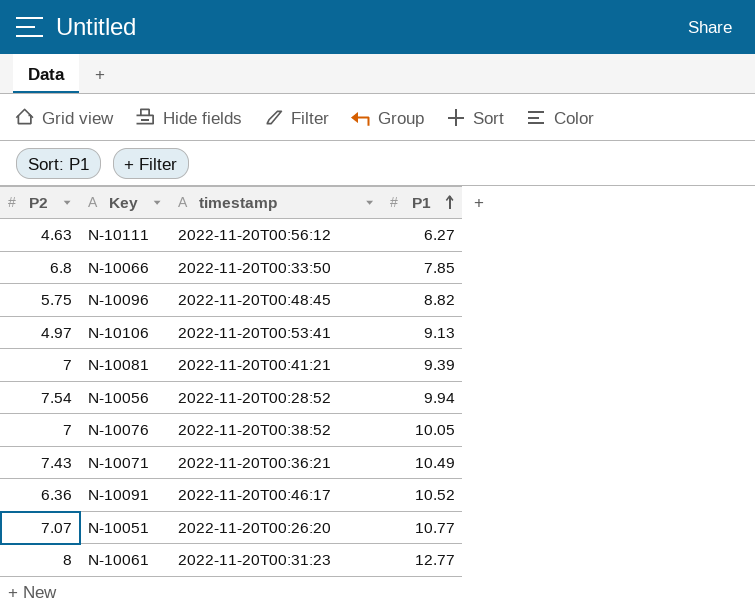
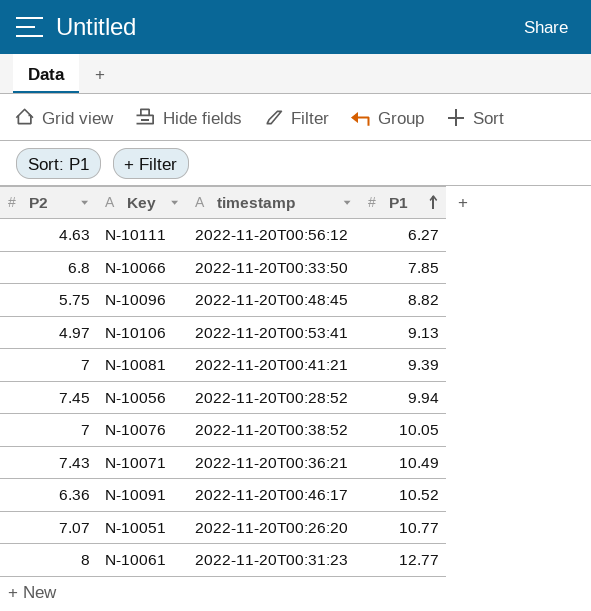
N-10056 | P2: 7.54 -> 7.45

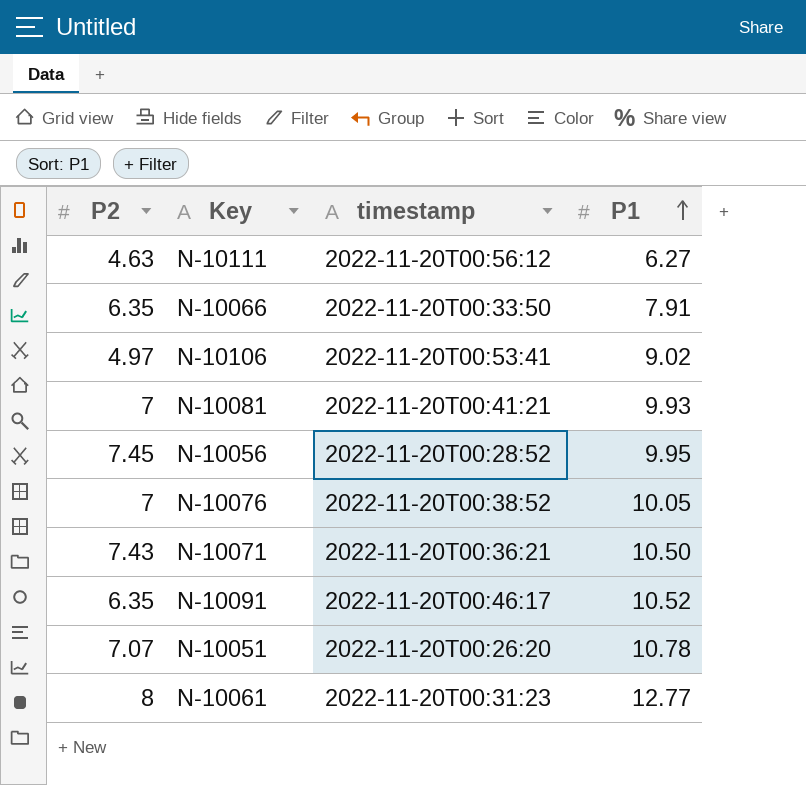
row N-10096: 5.75 | 2022-11-20T00:48:45 | 8.82 -> none
N-10066 | P2: 6.8 -> 6.35
N-10066 | P1: 7.85 -> 7.91
N-10106 | P1: 9.13 -> 9.02
N-10081 | P1: 9.39 -> 9.93
N-10056 | P1: 9.94 -> 9.95
N-10071 | P1: 10.49 -> 10.50
N-10091 | P2: 6.36 -> 6.35
N-10051 | P1: 10.77 -> 10.78

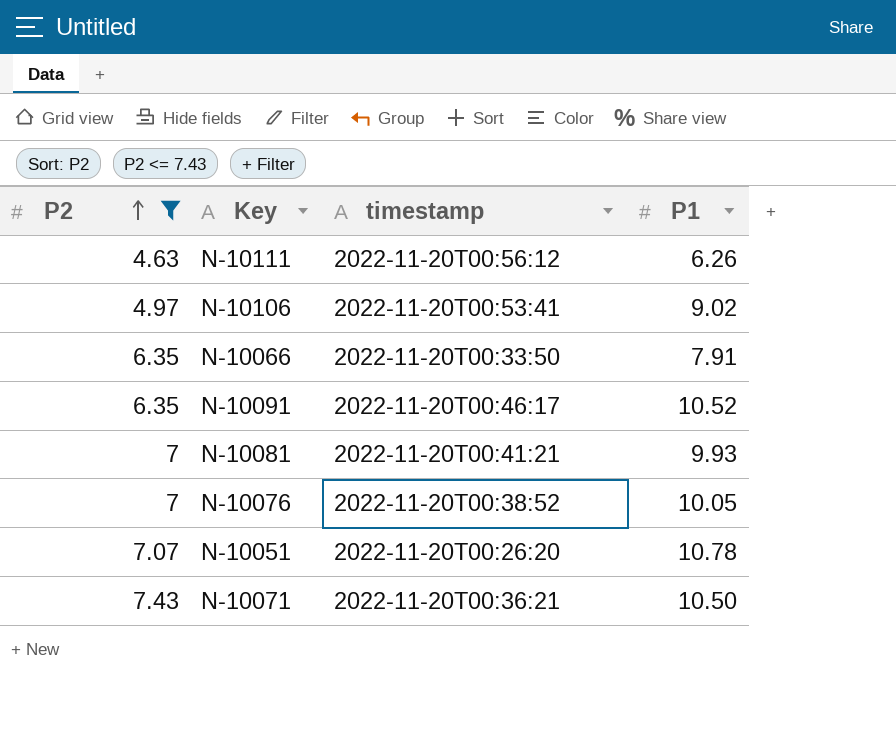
filter: none -> P2 <= 7.43
row order: P1 ascending -> P2 ascending
N-10111 | P1: 6.27 -> 6.26

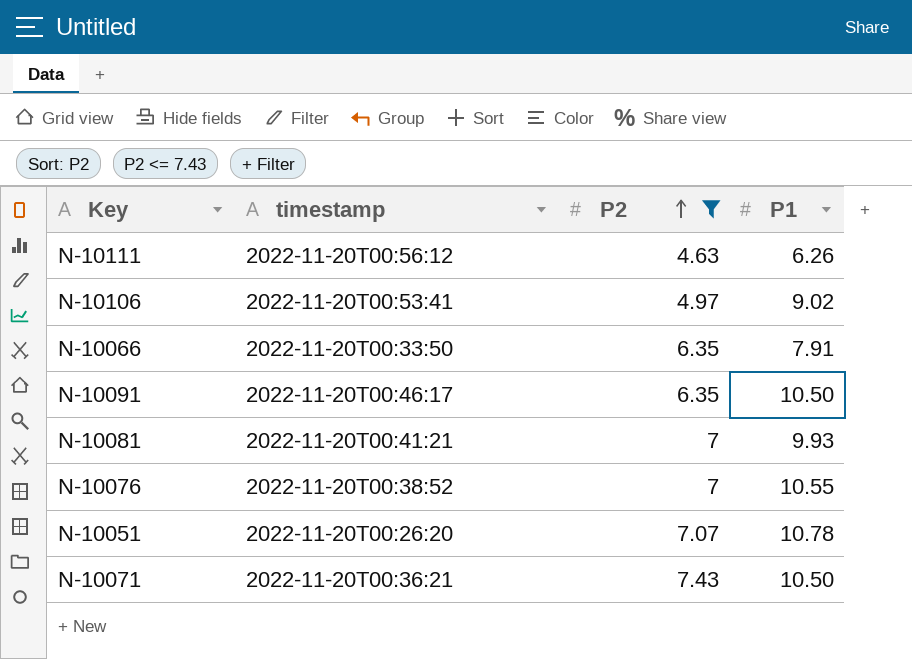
column P2 | position: 1 -> 3
N-10091 | P1: 10.52 -> 10.50
N-10076 | P1: 10.05 -> 10.55

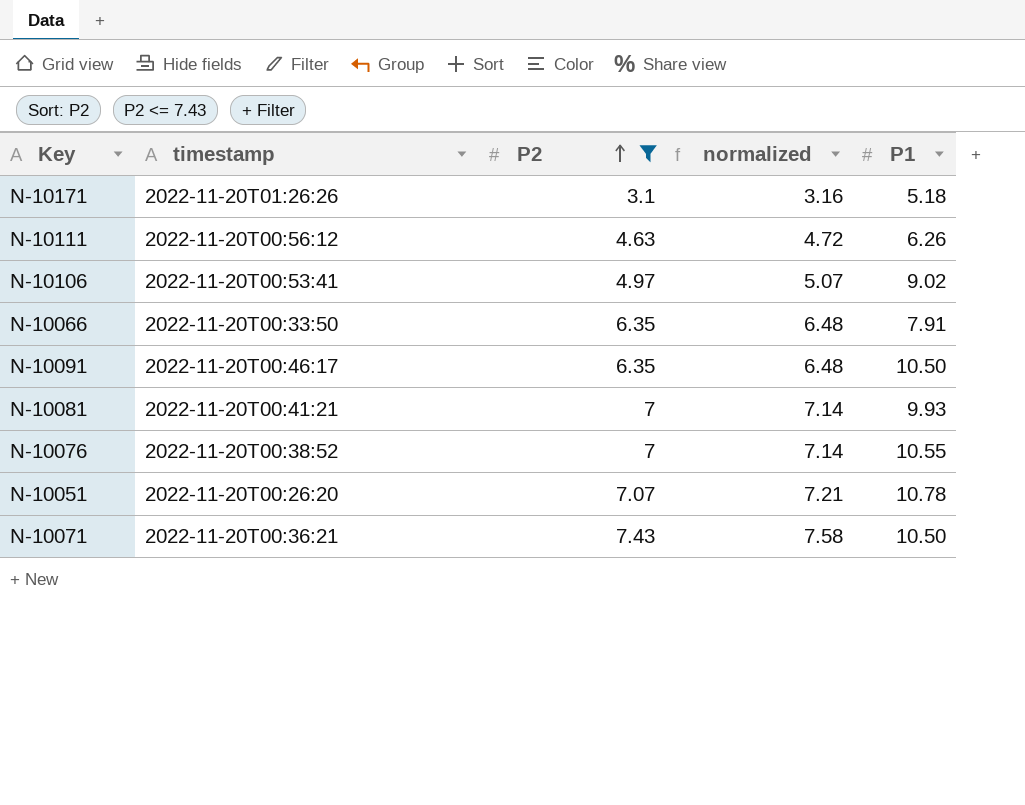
column normalized | formula: none -> [P2] * 1.02
row N-10171: none -> 2022-11-20T01:26:26 | 3.1 | 3.16 | 5.18

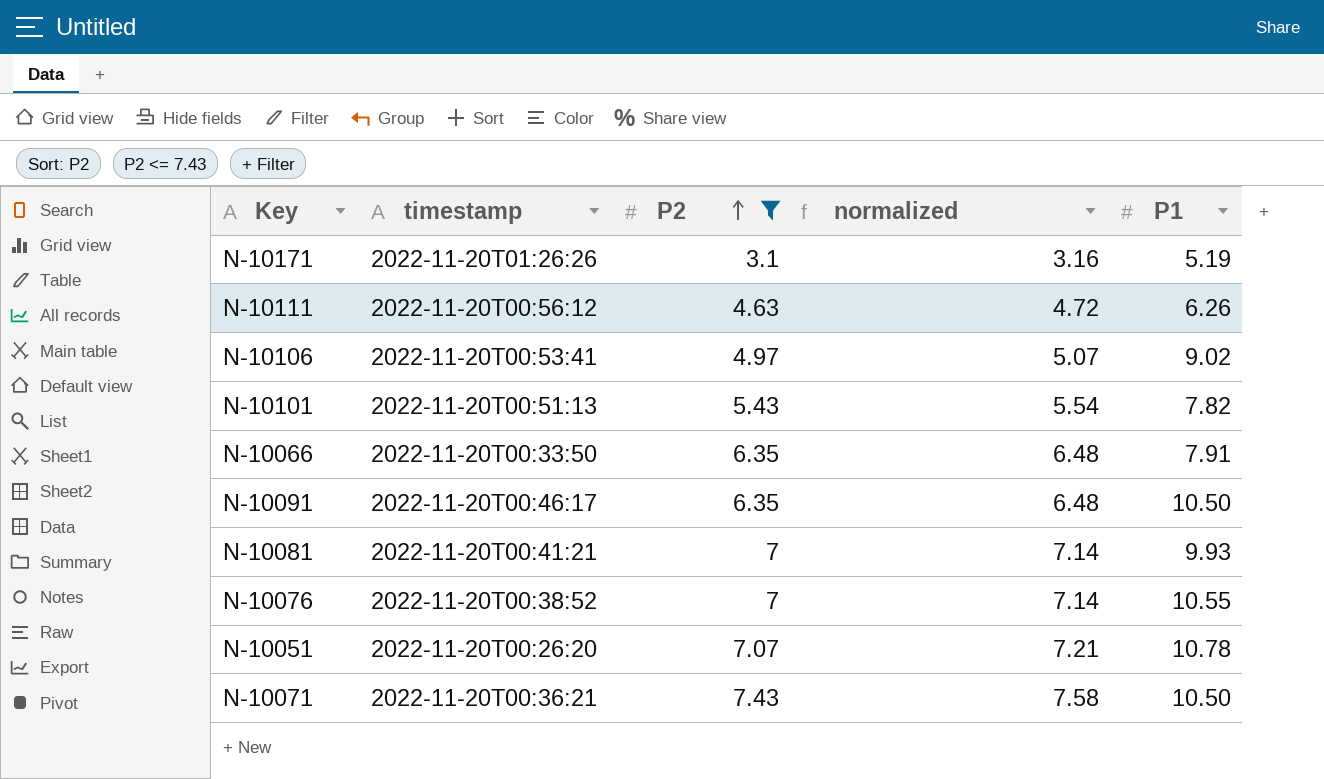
N-10171 | P1: 5.18 -> 5.19
row N-10101: none -> 2022-11-20T00:51:13 | 5.43 | 5.54 | 7.82

